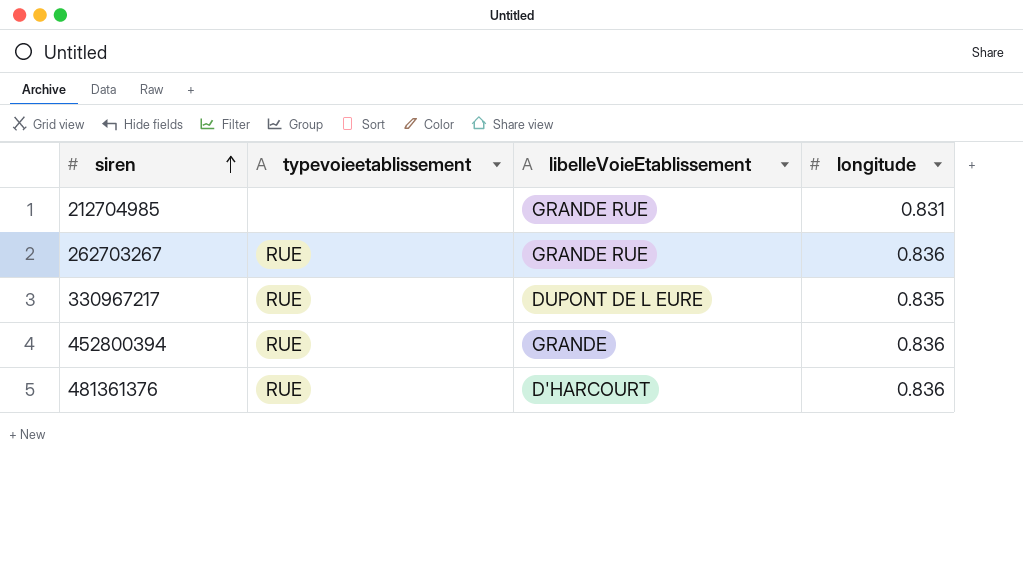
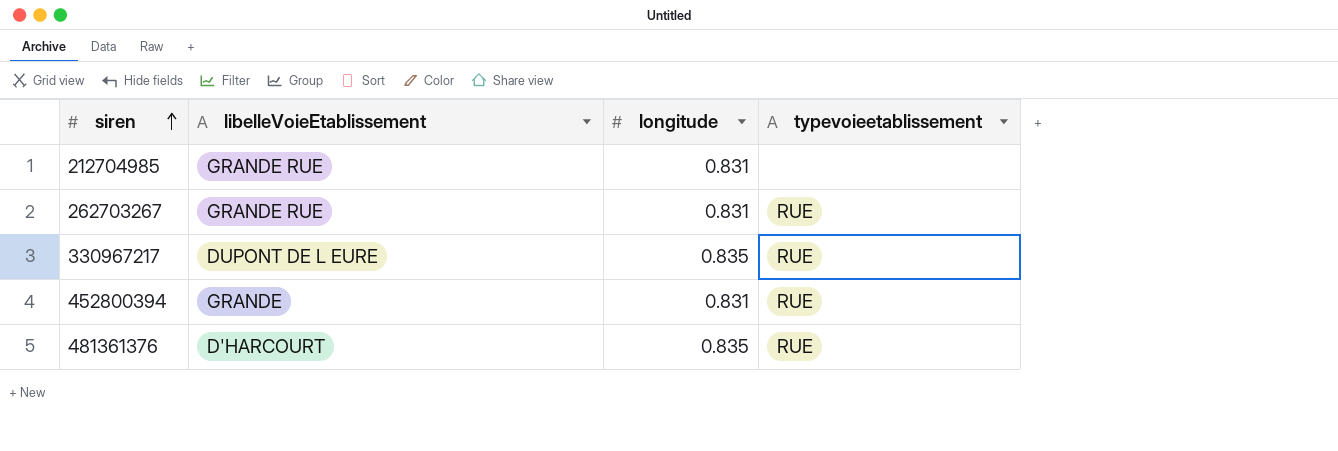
column typevoieetablissement | position: 2 -> 4
262703267 | longitude: 0.836 -> 0.831
452800394 | longitude: 0.836 -> 0.831
481361376 | longitude: 0.836 -> 0.835

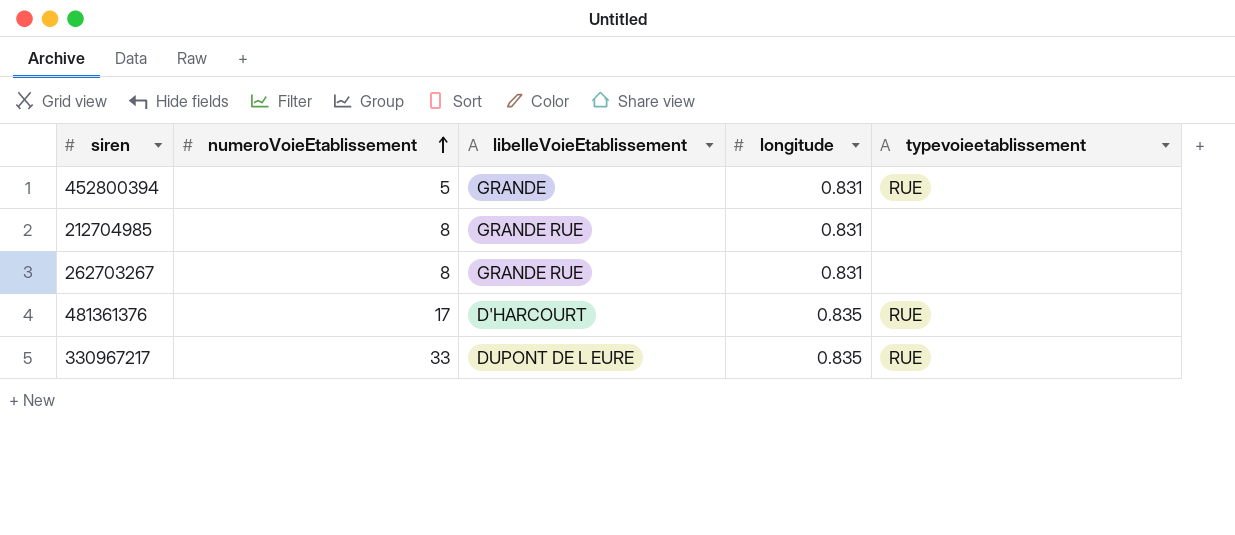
row order: siren ascending -> numeroVoieEtablissement ascending
column numeroVoieEtablissement | position: none -> 2
262703267 | typevoieetablissement: RUE -> none

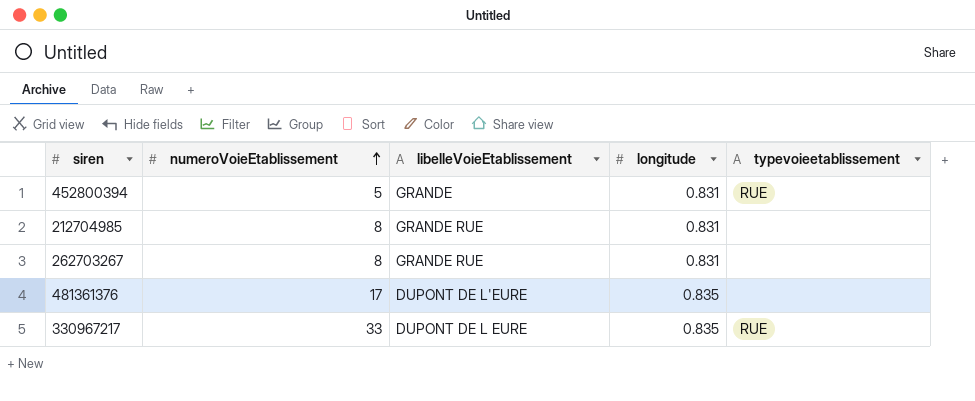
481361376 | libelleVoieEtablissement: D'HARCOURT -> DUPONT DE L'EURE
481361376 | typevoieetablissement: RUE -> none

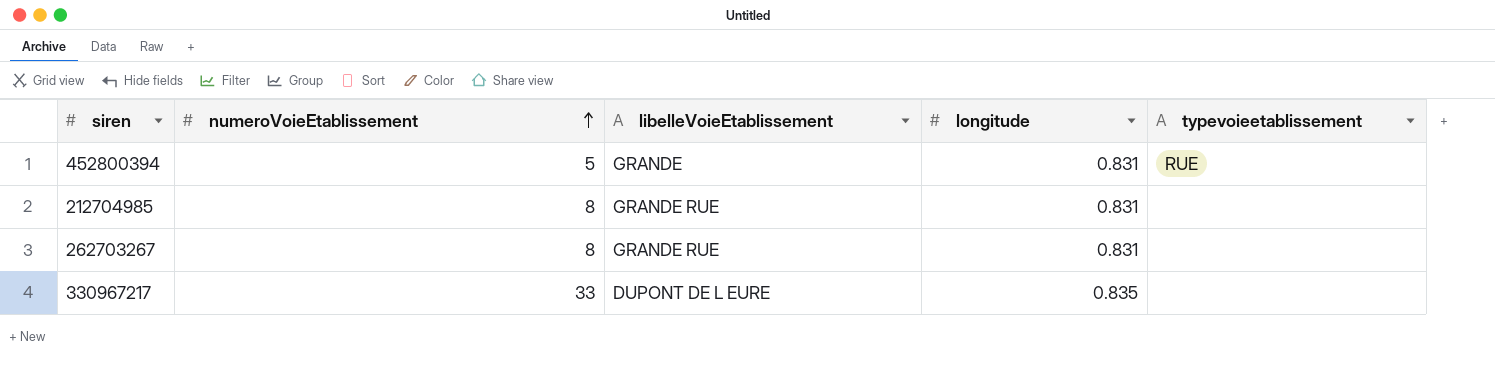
row 481361376: 17 | DUPONT DE L'EURE | 0.835 | none -> none
330967217 | typevoieetablissement: RUE -> none

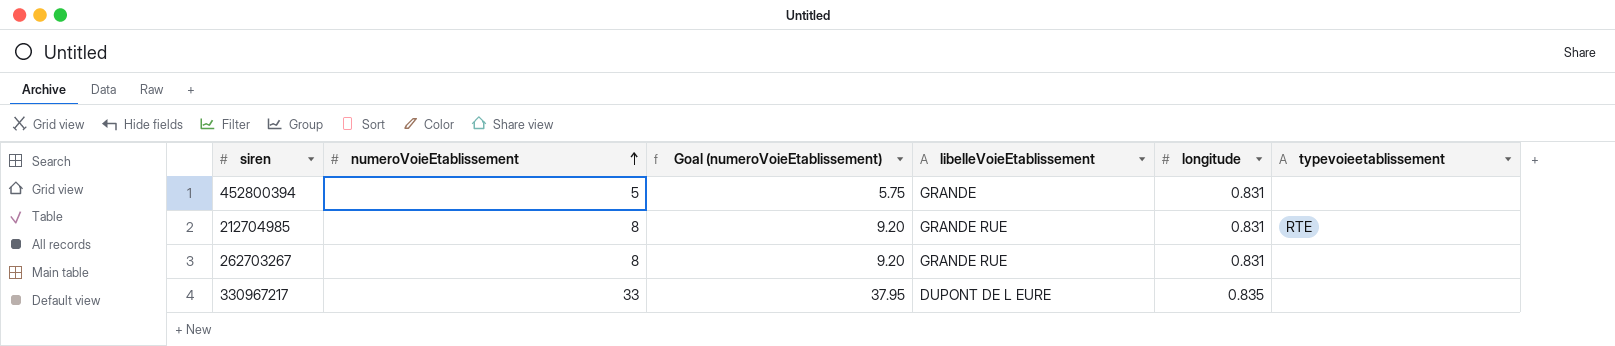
column Goal (numeroVoieEtablissement) | formula: none -> [numeroVoieEtablissement] * 1.15
452800394 | typevoieetablissement: RUE -> none
212704985 | typevoieetablissement: none -> RTE

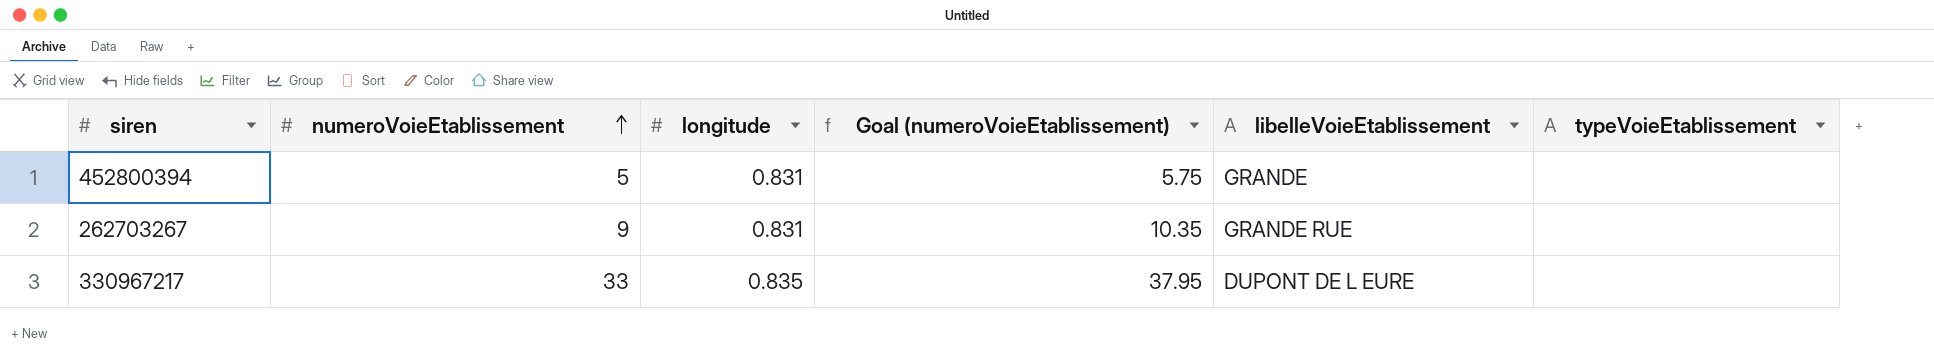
column longitude | position: 5 -> 3
column name: typevoieetablissement -> typeVoieEtablissement
row 212704985: 8 | 9.20 | GRANDE RUE | 0.831 | RTE -> none
262703267 | numeroVoieEtablissement: 8 -> 9
262703267 | Goal (numeroVoieEtablissement): 9.20 -> 10.35

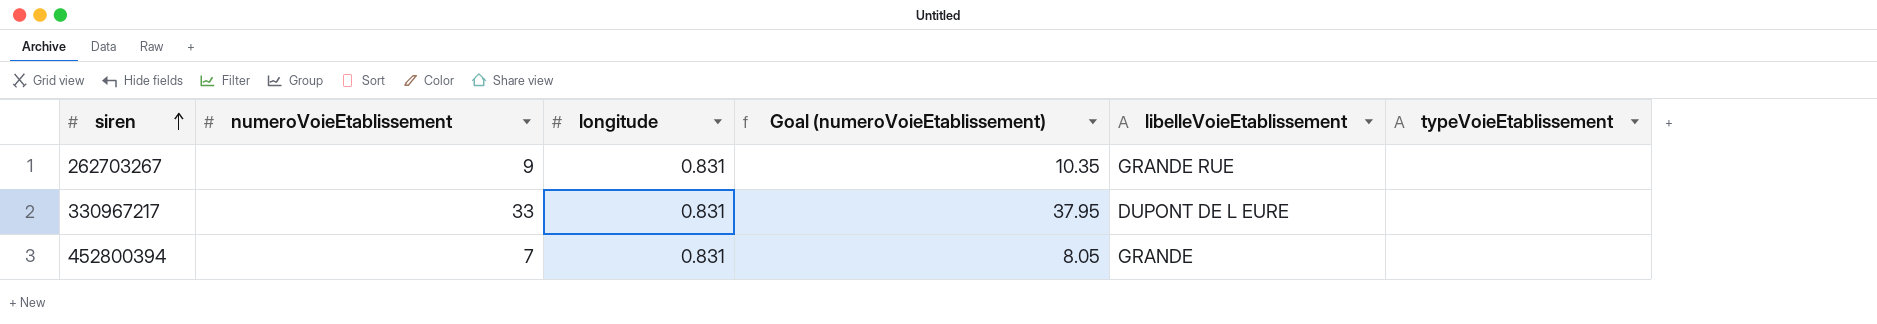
row order: numeroVoieEtablissement ascending -> siren ascending
330967217 | longitude: 0.835 -> 0.831
452800394 | numeroVoieEtablissement: 5 -> 7
452800394 | Goal (numeroVoieEtablissement): 5.75 -> 8.05

